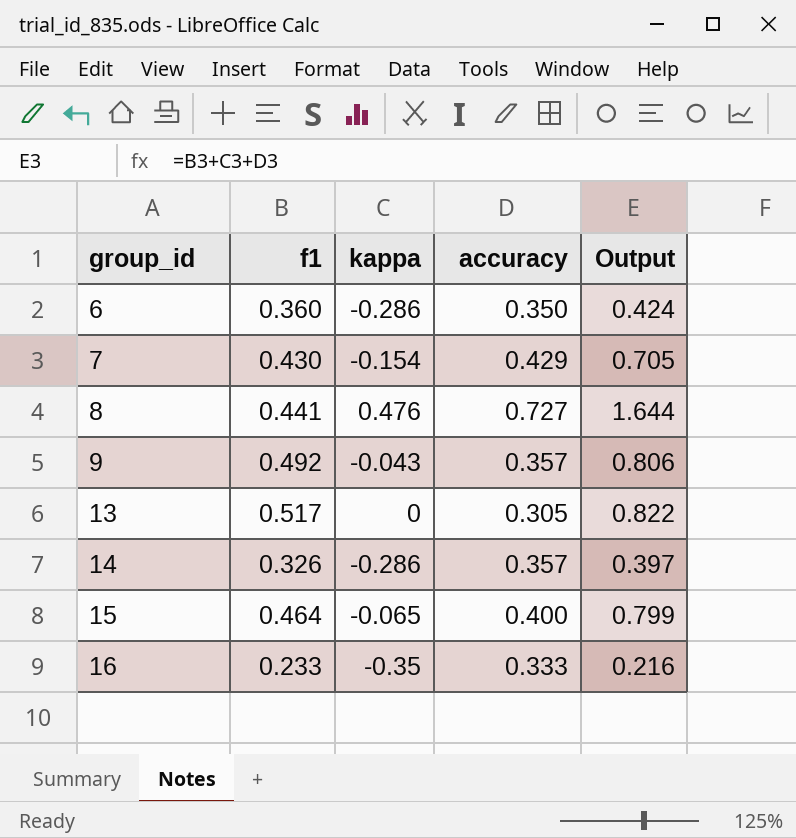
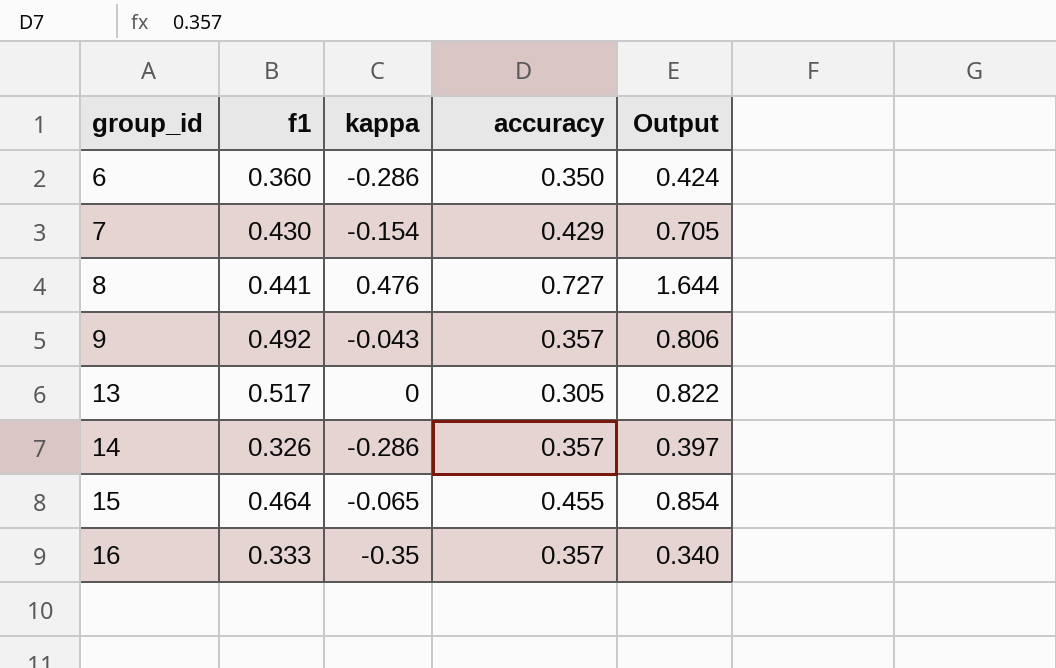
15 | accuracy: 0.400 -> 0.455
15 | Output: 0.799 -> 0.854
16 | f1: 0.233 -> 0.333
16 | accuracy: 0.333 -> 0.357
16 | Output: 0.216 -> 0.340

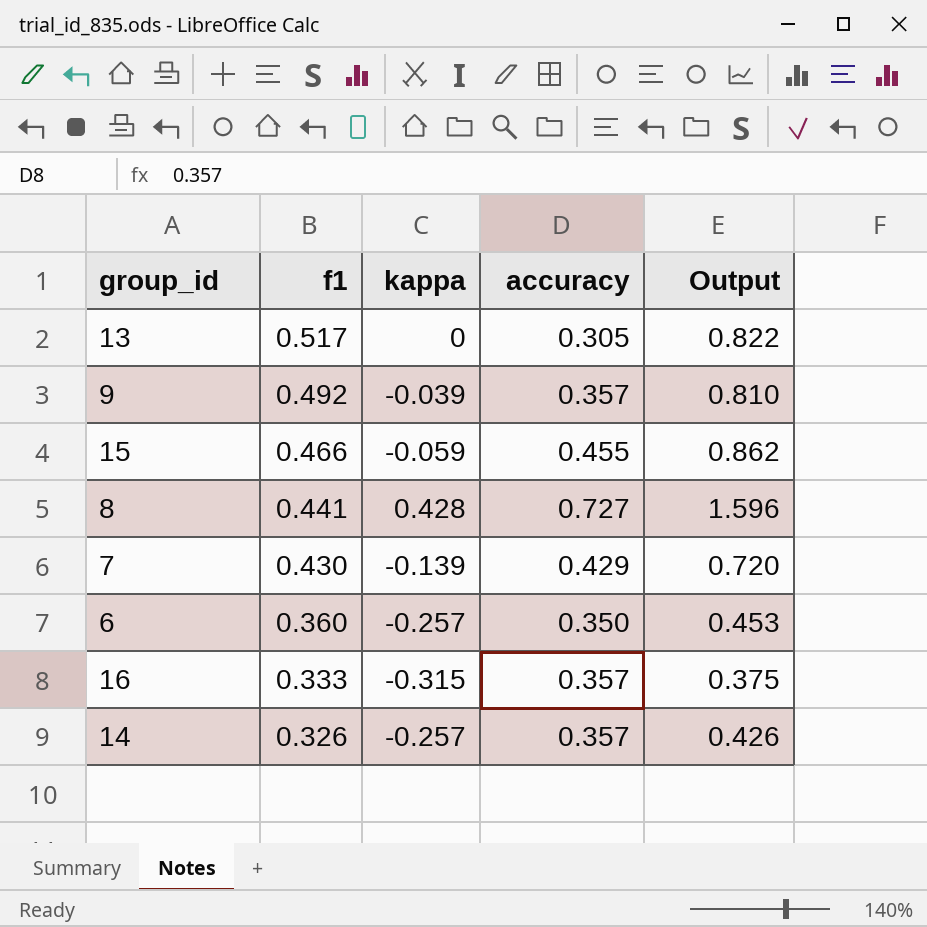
row order: group_id ascending -> f1 descending
9 | kappa: -0.043 -> -0.039
9 | Output: 0.806 -> 0.810
15 | f1: 0.464 -> 0.466
15 | kappa: -0.065 -> -0.059
15 | Output: 0.854 -> 0.862
8 | kappa: 0.476 -> 0.428
8 | Output: 1.644 -> 1.596
7 | kappa: -0.154 -> -0.139
7 | Output: 0.705 -> 0.720
6 | kappa: -0.286 -> -0.257
6 | Output: 0.424 -> 0.453
16 | kappa: -0.35 -> -0.315
16 | Output: 0.340 -> 0.375
14 | kappa: -0.286 -> -0.257
14 | Output: 0.397 -> 0.426

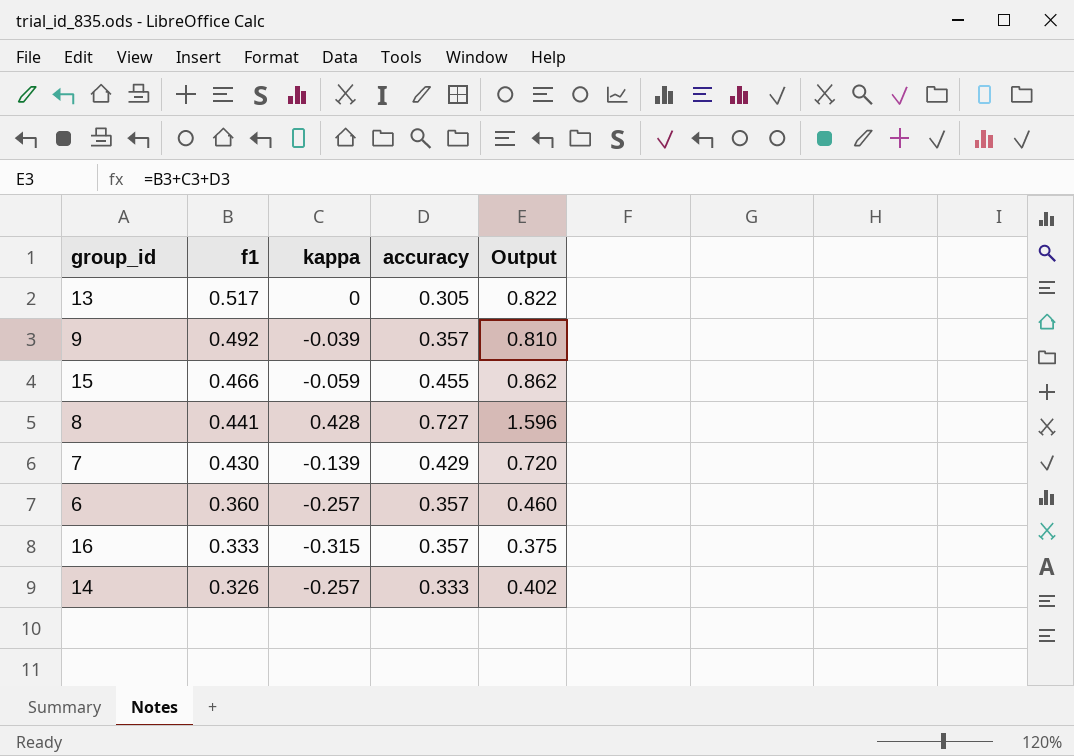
6 | accuracy: 0.350 -> 0.357
6 | Output: 0.453 -> 0.460
14 | accuracy: 0.357 -> 0.333
14 | Output: 0.426 -> 0.402

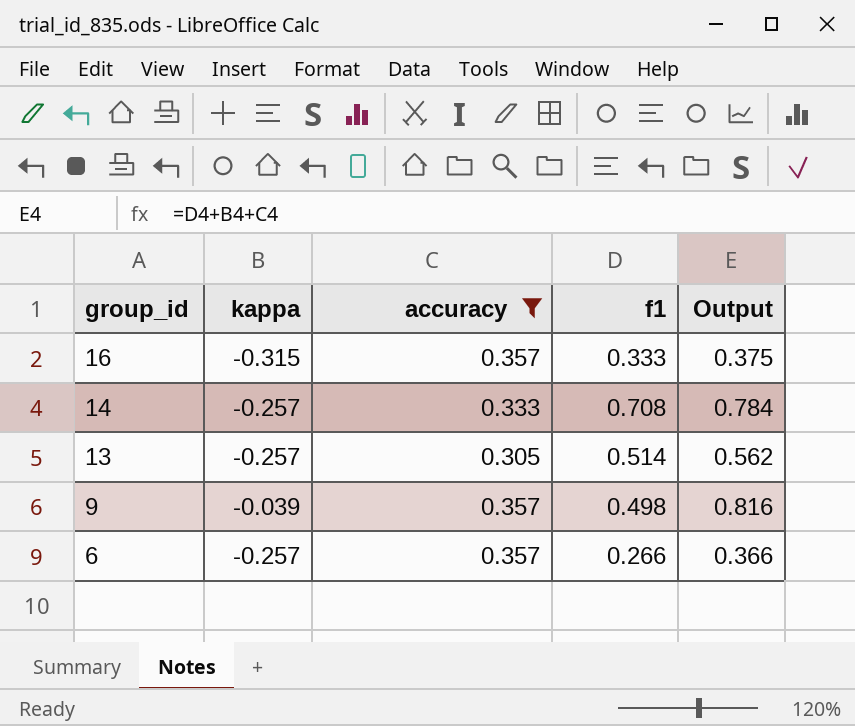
filter: none -> accuracy <= 0.357
row order: f1 descending -> group_id descending
column f1 | position: 2 -> 4
14 | f1: 0.326 -> 0.708
14 | Output: 0.402 -> 0.784
13 | kappa: 0 -> -0.257
13 | f1: 0.517 -> 0.514
13 | Output: 0.822 -> 0.562
9 | f1: 0.492 -> 0.498
9 | Output: 0.810 -> 0.816
6 | f1: 0.360 -> 0.266
6 | Output: 0.460 -> 0.366

